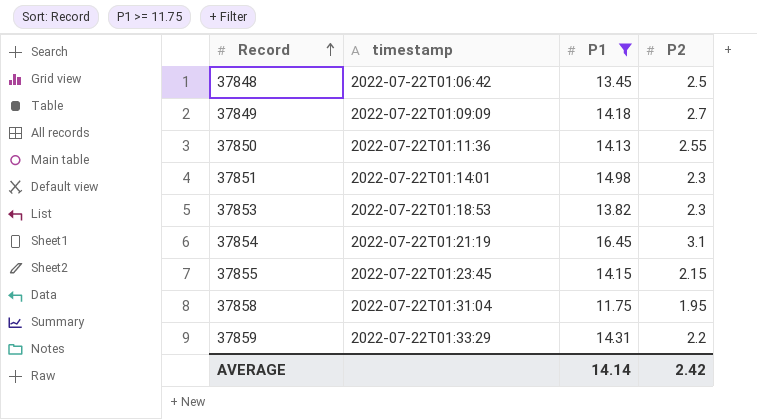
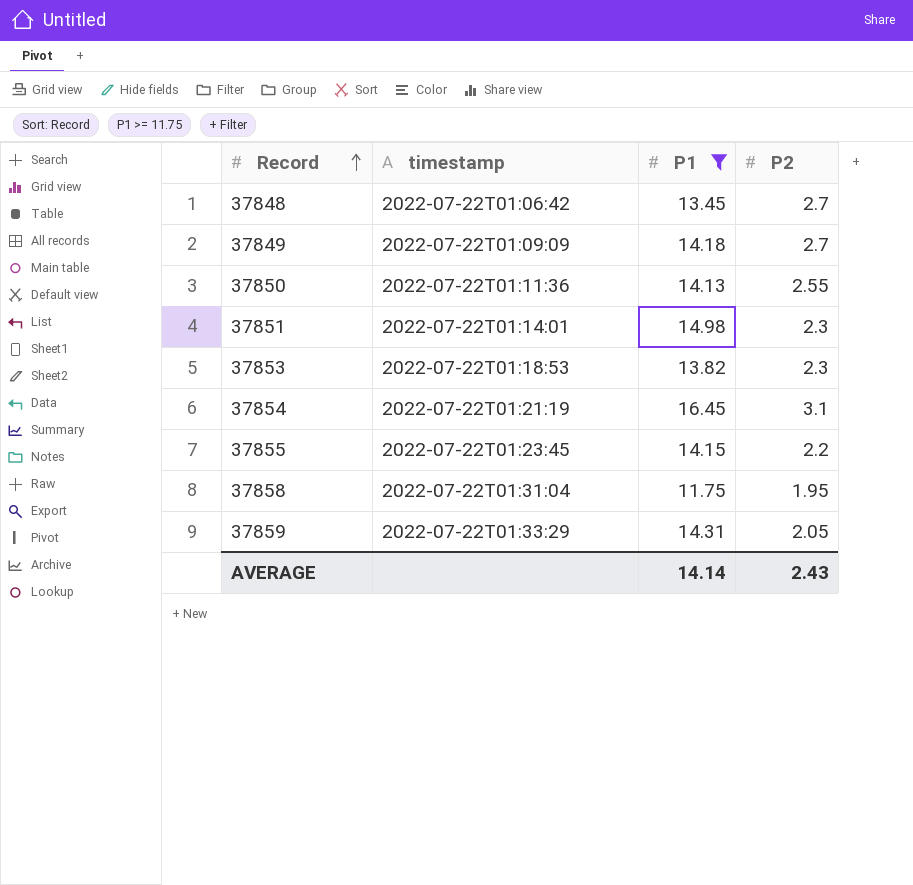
37848 | P2: 2.5 -> 2.7
37855 | P2: 2.15 -> 2.2
37859 | P2: 2.2 -> 2.05
AVERAGE | P2: 2.42 -> 2.43

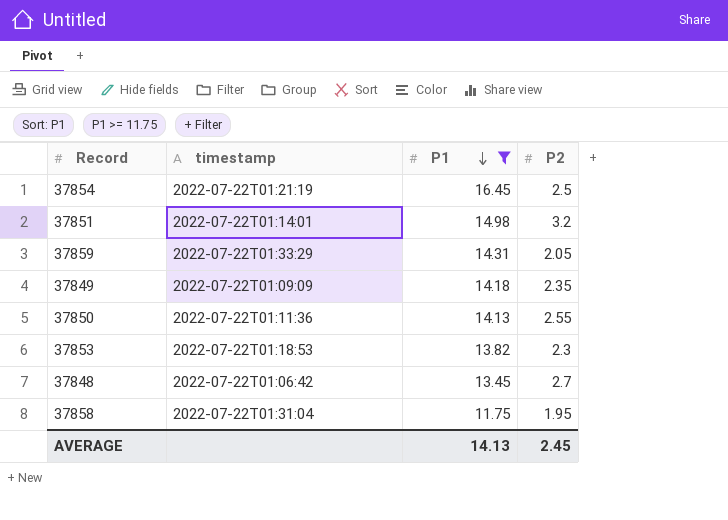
row order: Record ascending -> P1 descending
row 37855: 2022-07-22T01:23:45 | 14.15 | 2.2 -> none
37854 | P2: 3.1 -> 2.5
37851 | P2: 2.3 -> 3.2
37849 | P2: 2.7 -> 2.35
AVERAGE | P1: 14.14 -> 14.13
AVERAGE | P2: 2.43 -> 2.45

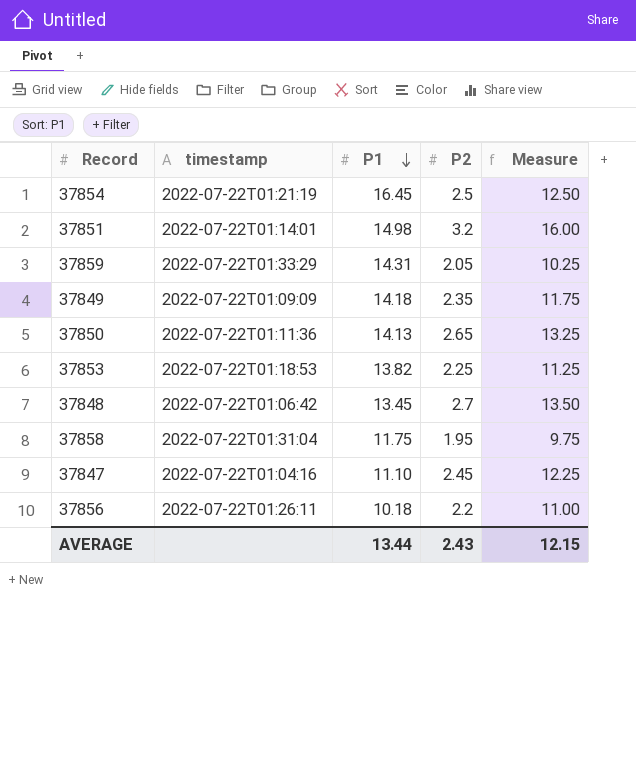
filter: P1 >= 11.75 -> none
column Measure | formula: none -> [P2] * 5
37850 | P2: 2.55 -> 2.65
37853 | P2: 2.3 -> 2.25
AVERAGE | P1: 14.13 -> 13.44
AVERAGE | P2: 2.45 -> 2.43

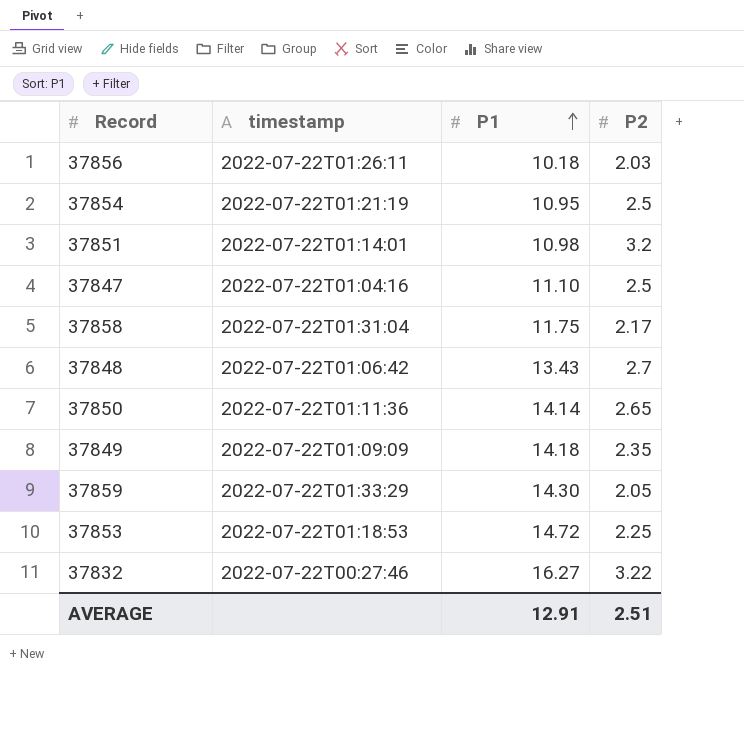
row order: P1 descending -> P1 ascending
column Measure | formula: [P2] * 5 -> none
37856 | P2: 2.2 -> 2.03
37854 | P1: 16.45 -> 10.95
37851 | P1: 14.98 -> 10.98
37847 | P2: 2.45 -> 2.5
37858 | P2: 1.95 -> 2.17
37848 | P1: 13.45 -> 13.43
37850 | P1: 14.13 -> 14.14
37859 | P1: 14.31 -> 14.30
37853 | P1: 13.82 -> 14.72
row 37832: none -> 2022-07-22T00:27:46 | 16.27 | 3.22
AVERAGE | P1: 13.44 -> 12.91
AVERAGE | P2: 2.43 -> 2.51

